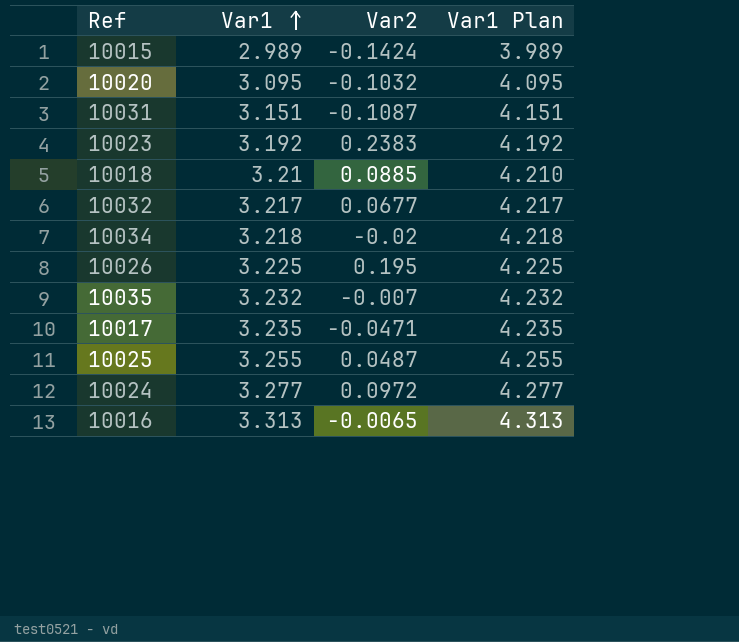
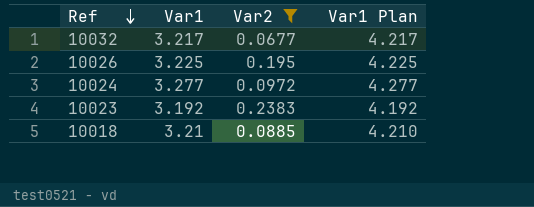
filter: none -> Var2 >= 0.0677
row order: Var1 ascending -> Ref descending

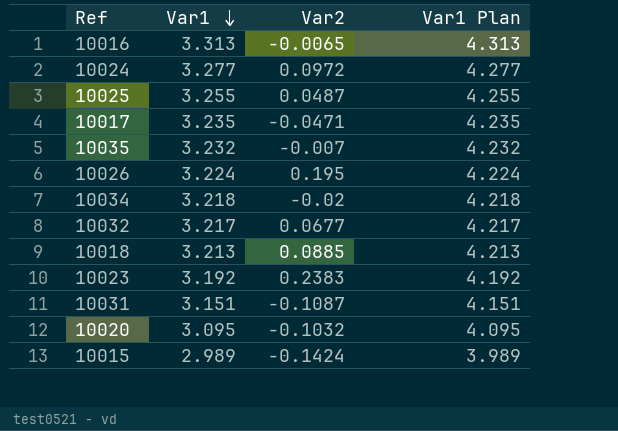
filter: Var2 >= 0.0677 -> none
row order: Ref descending -> Var1 descending
10026 | Var1: 3.225 -> 3.224
10026 | Var1 Plan: 4.225 -> 4.224
10018 | Var1: 3.21 -> 3.213
10018 | Var1 Plan: 4.210 -> 4.213

